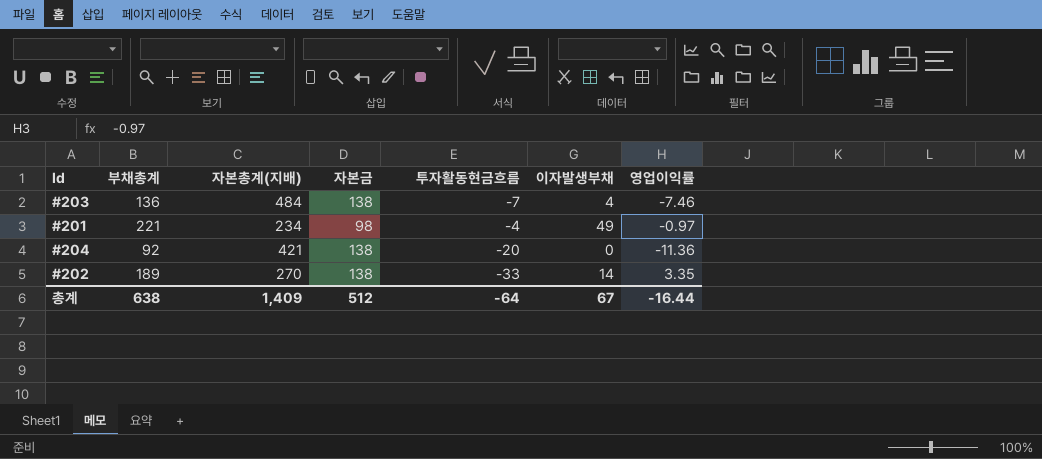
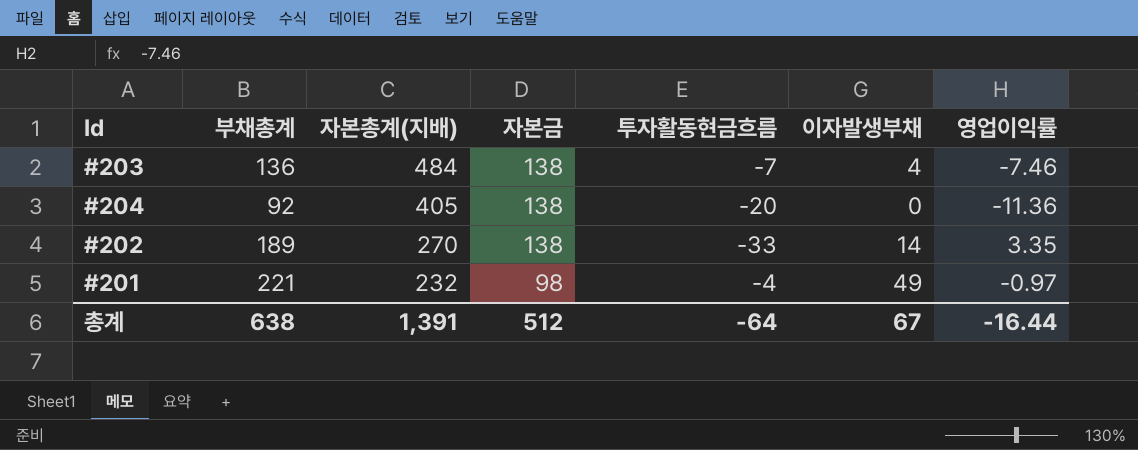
row order: none -> 자본총계(지배) descending
#204 | 자본총계(지배): 421 -> 405
#201 | 자본총계(지배): 234 -> 232
총계 | 자본총계(지배): 1,409 -> 1,391

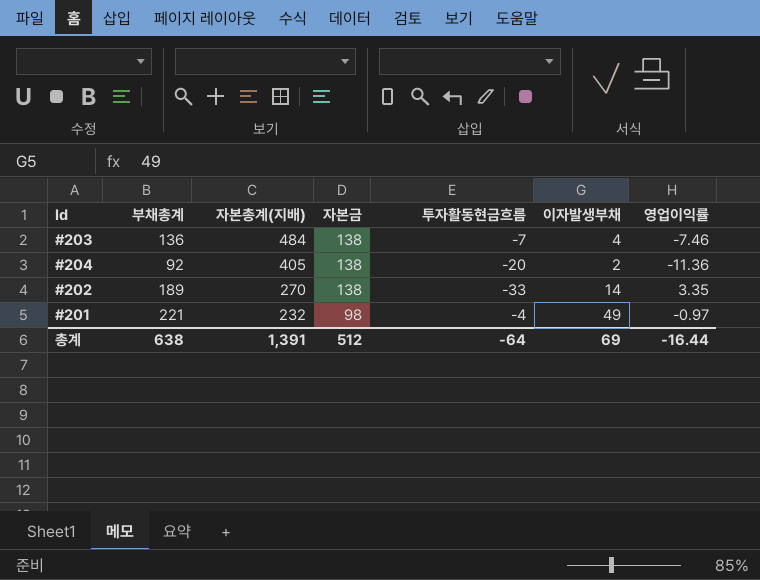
#204 | 이자발생부채: 0 -> 2
총계 | 이자발생부채: 67 -> 69

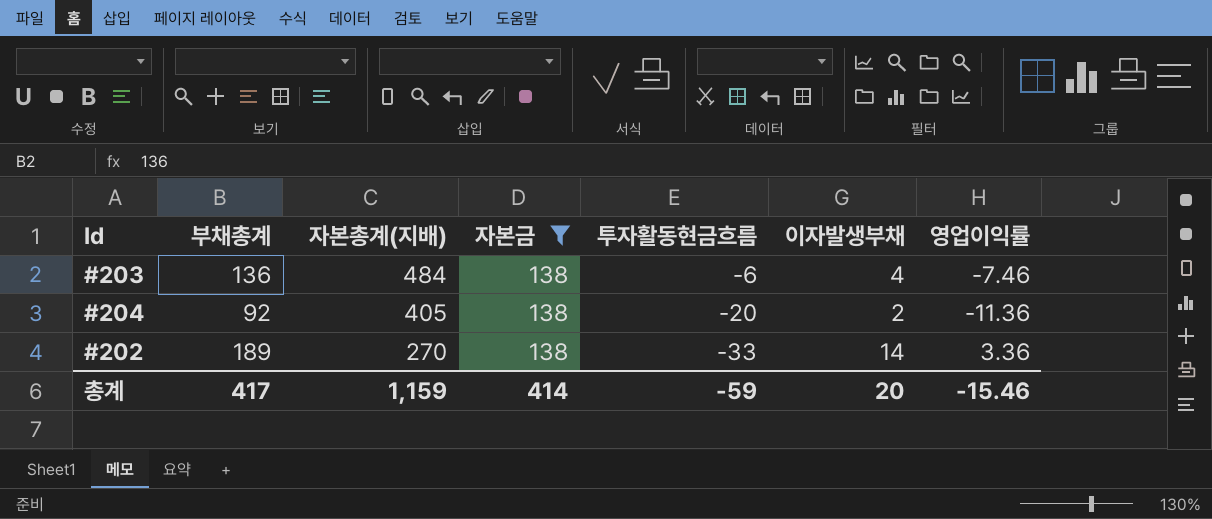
filter: none -> 자본금 = 138
#203 | 투자활동현금흐름: -7 -> -6
#202 | 영업이익률: 3.35 -> 3.36
총계 | 부채총계: 638 -> 417
총계 | 자본총계(지배): 1,391 -> 1,159
총계 | 자본금: 512 -> 414
총계 | 투자활동현금흐름: -64 -> -59
총계 | 이자발생부채: 69 -> 20
총계 | 영업이익률: -16.44 -> -15.46

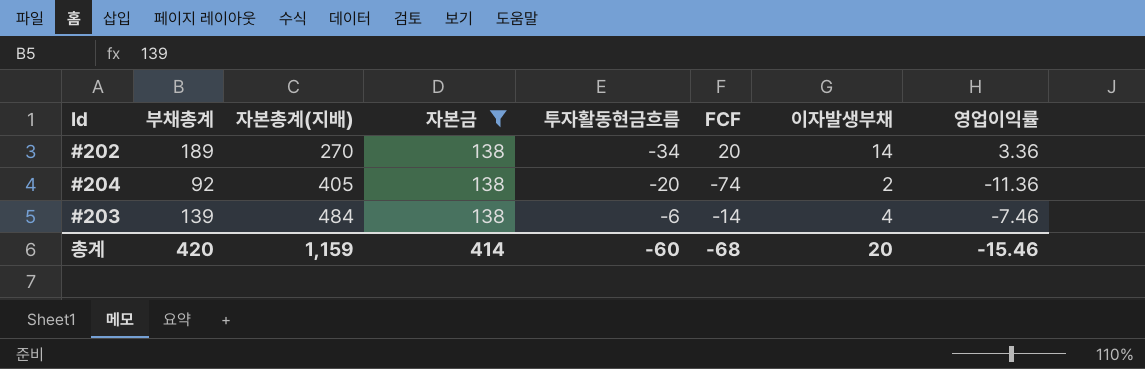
row order: 자본총계(지배) descending -> 자본총계(지배) ascending
column FCF | position: none -> 6
#202 | 투자활동현금흐름: -33 -> -34
#203 | 부채총계: 136 -> 139
총계 | 부채총계: 417 -> 420
총계 | 투자활동현금흐름: -59 -> -60

